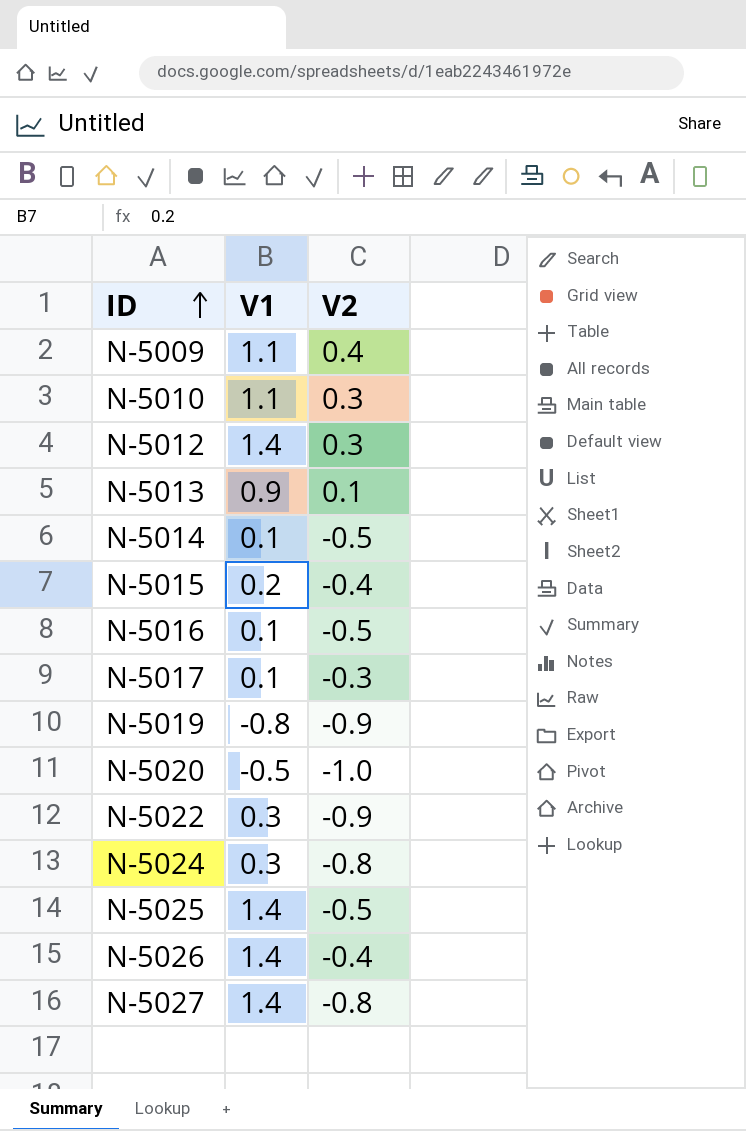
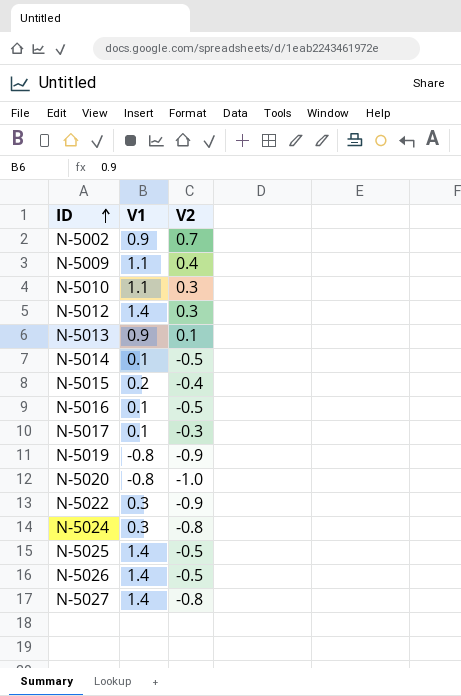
row N-5002: none -> 0.9 | 0.7
N-5020 | V1: -0.5 -> -0.8
N-5026 | V2: -0.4 -> -0.5

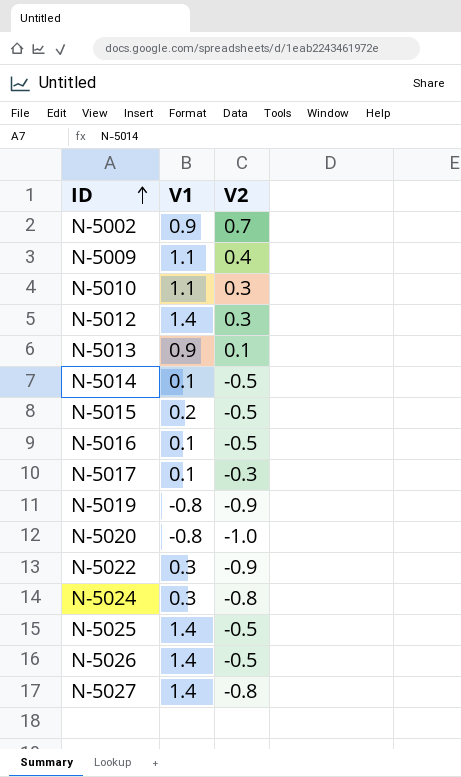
N-5015 | V2: -0.4 -> -0.5

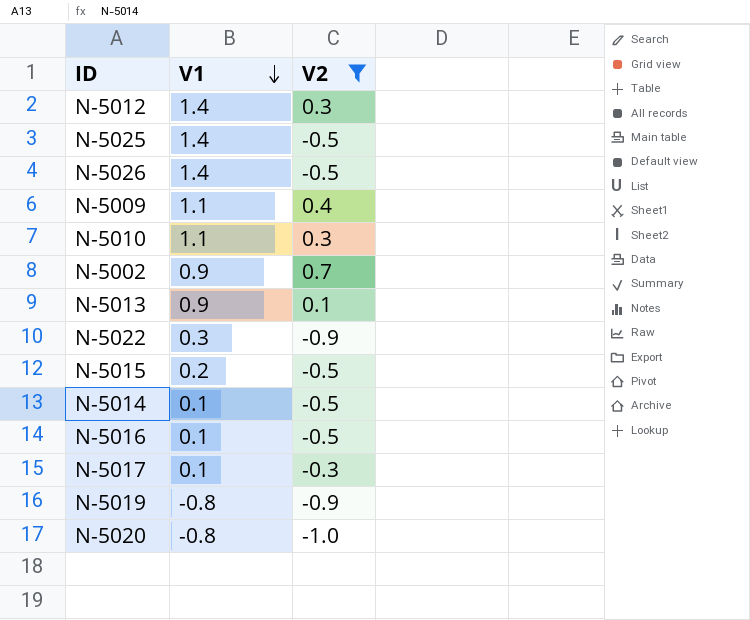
filter: none -> V2 != -0.8
row order: ID ascending -> V1 descending

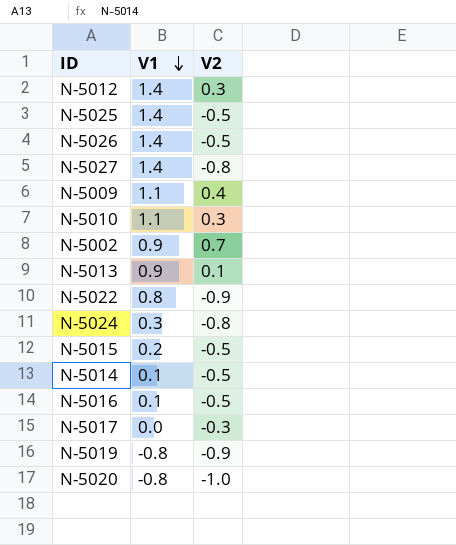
filter: V2 != -0.8 -> none
N-5022 | V1: 0.3 -> 0.8
N-5017 | V1: 0.1 -> 0.0

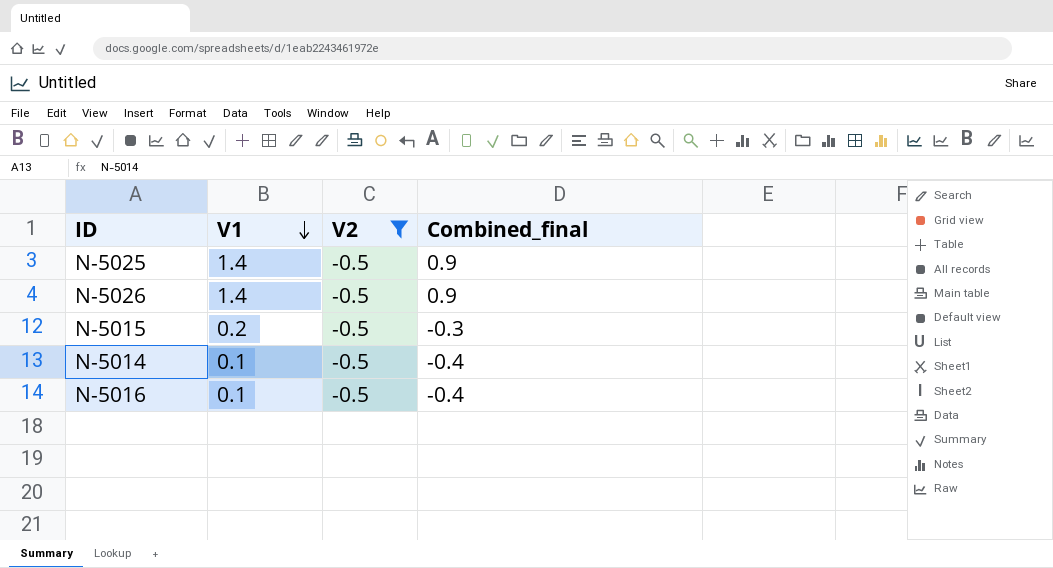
filter: none -> V2 = -0.5
column Combined_final | formula: none -> [V1] + [V2]

